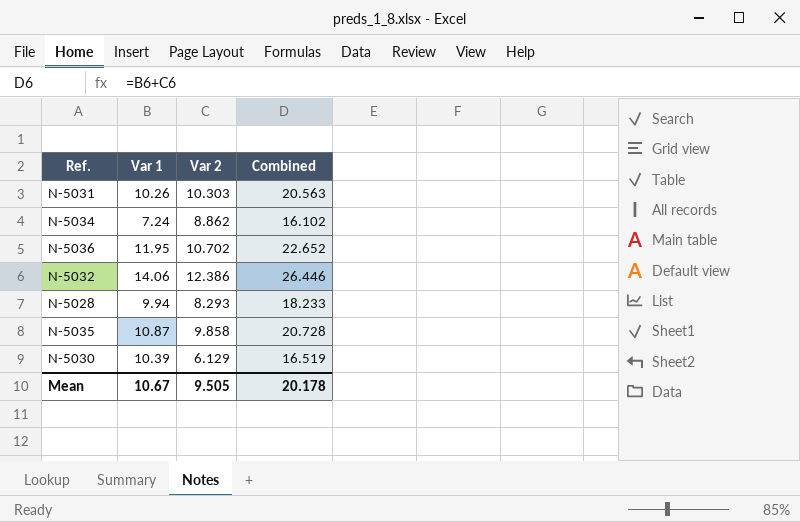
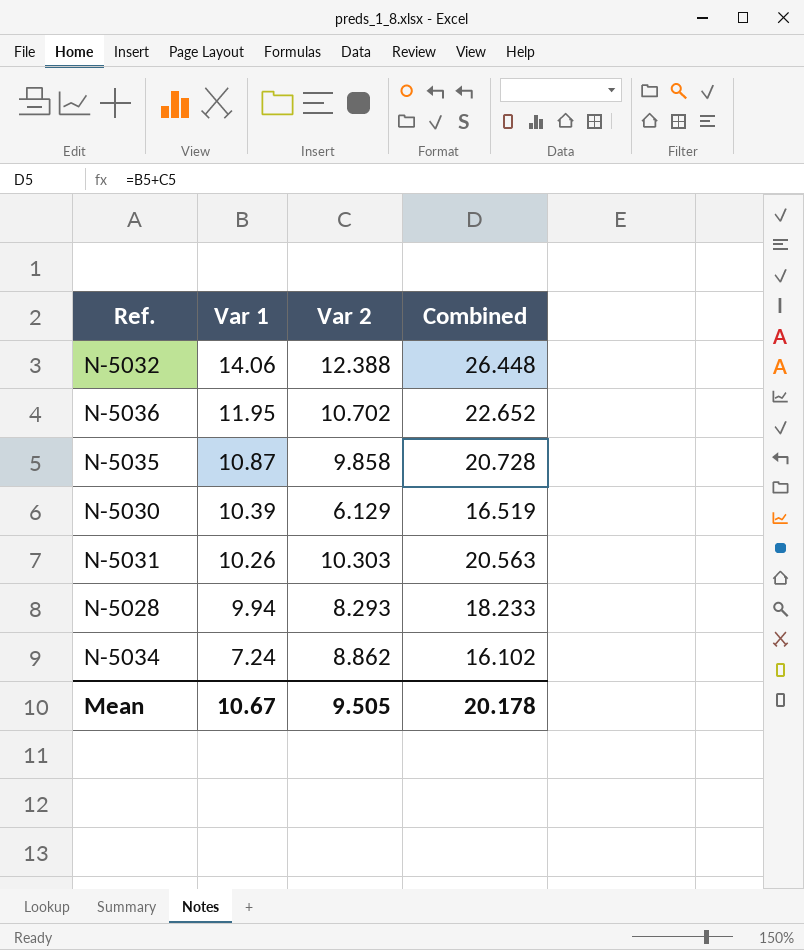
row order: none -> Var 1 descending
N-5032 | Var 2: 12.386 -> 12.388
N-5032 | Combined: 26.446 -> 26.448

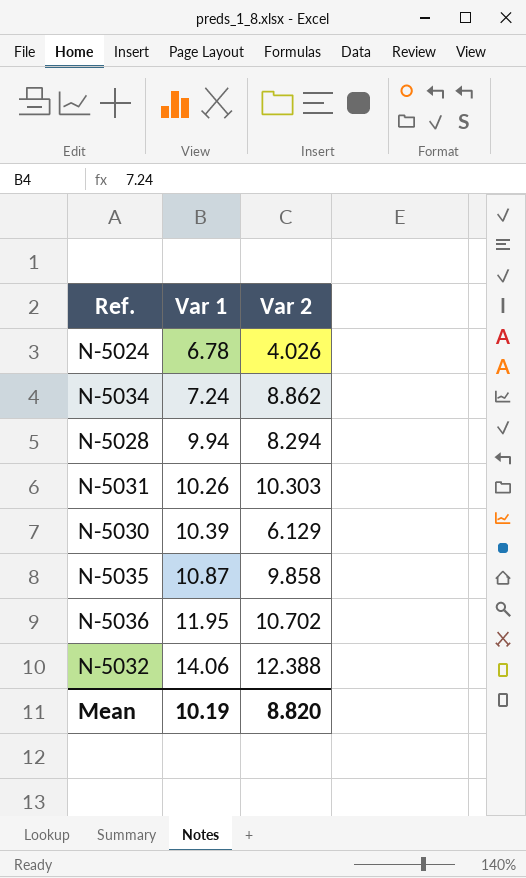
row order: Var 1 descending -> Var 1 ascending
column Combined | formula: [Var 1] + [Var 2] -> none
row N-5024: none -> 6.78 | 4.026
N-5028 | Var 2: 8.293 -> 8.294
Mean | Var 1: 10.67 -> 10.19
Mean | Var 2: 9.505 -> 8.820

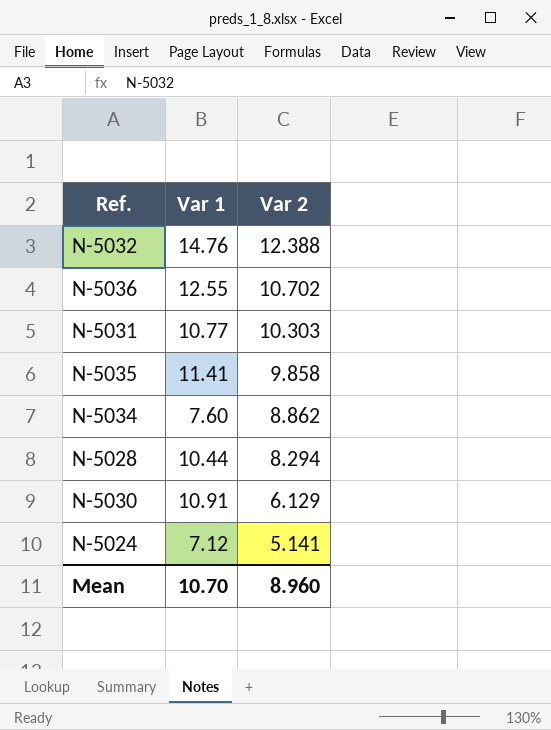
row order: Var 1 ascending -> Var 2 descending
N-5032 | Var 1: 14.06 -> 14.76
N-5036 | Var 1: 11.95 -> 12.55
N-5031 | Var 1: 10.26 -> 10.77
N-5035 | Var 1: 10.87 -> 11.41
N-5034 | Var 1: 7.24 -> 7.60
N-5028 | Var 1: 9.94 -> 10.44
N-5030 | Var 1: 10.39 -> 10.91
N-5024 | Var 1: 6.78 -> 7.12
N-5024 | Var 2: 4.026 -> 5.141
Mean | Var 1: 10.19 -> 10.70
Mean | Var 2: 8.820 -> 8.960

